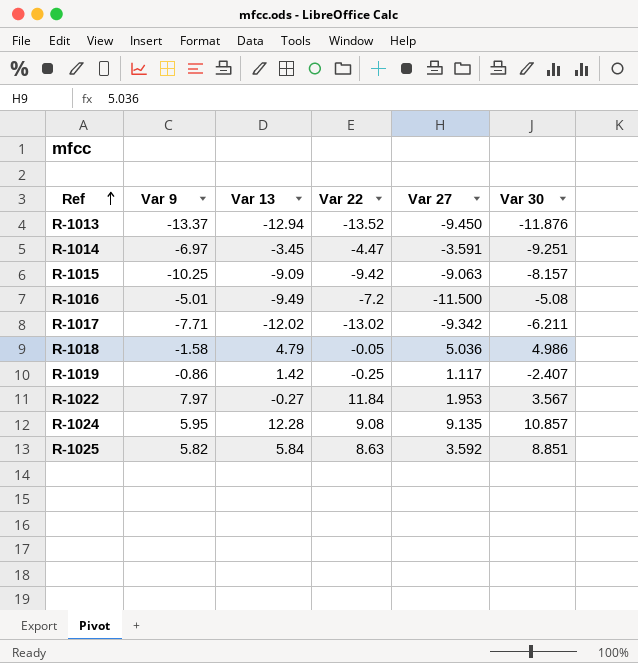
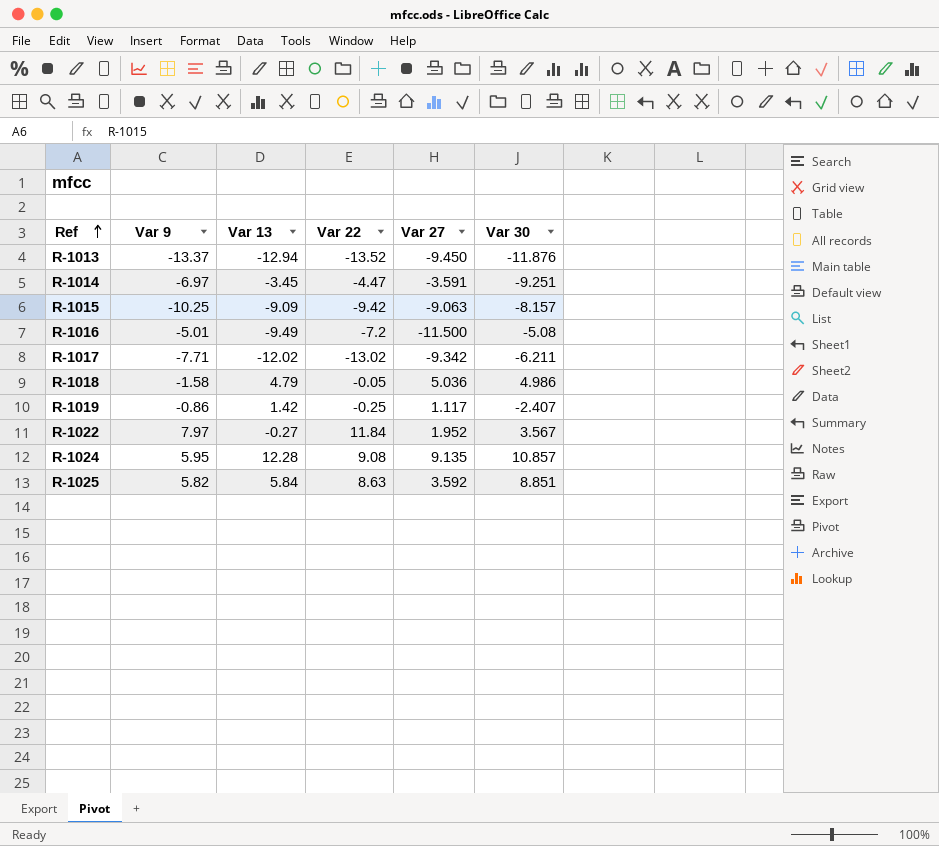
R-1022 | Var 27: 1.953 -> 1.952

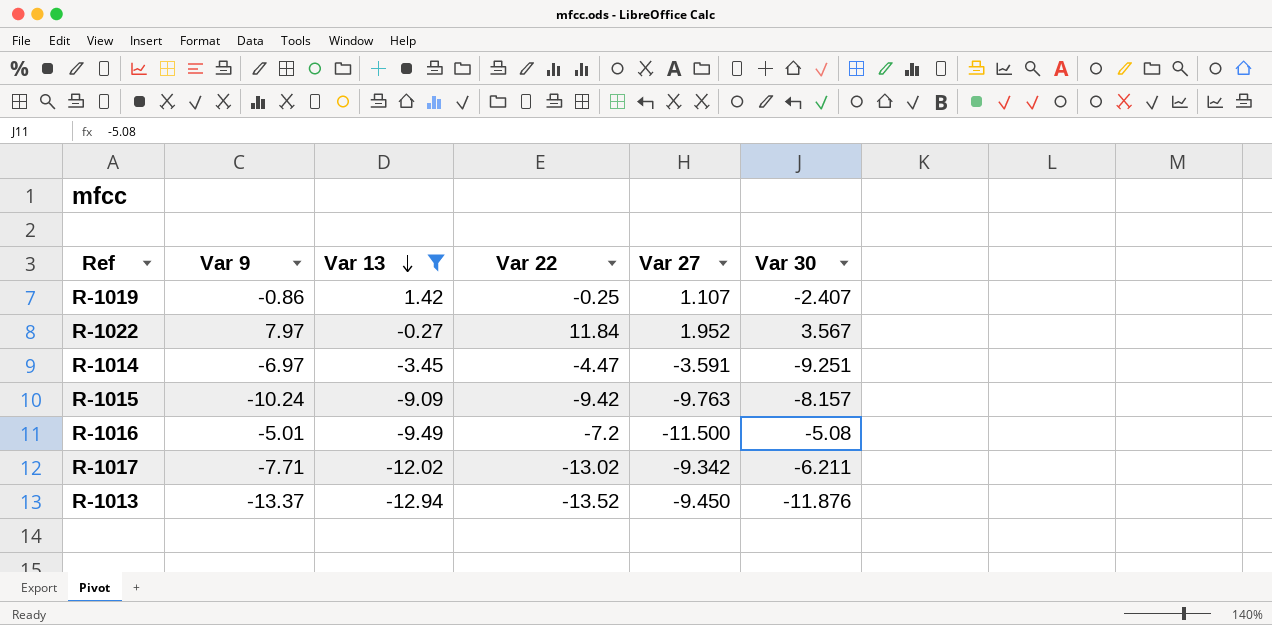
filter: none -> Var 13 <= 1.42
row order: Ref ascending -> Var 13 descending
R-1019 | Var 27: 1.117 -> 1.107
R-1015 | Var 9: -10.25 -> -10.24
R-1015 | Var 27: -9.063 -> -9.763

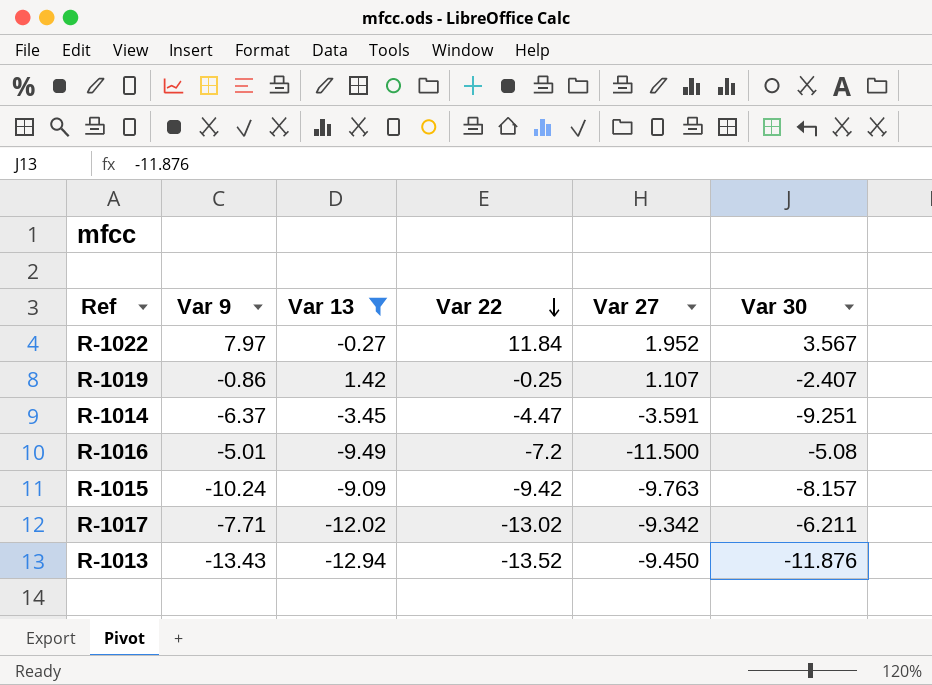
row order: Var 13 descending -> Var 22 descending
R-1014 | Var 9: -6.97 -> -6.37
R-1013 | Var 9: -13.37 -> -13.43

